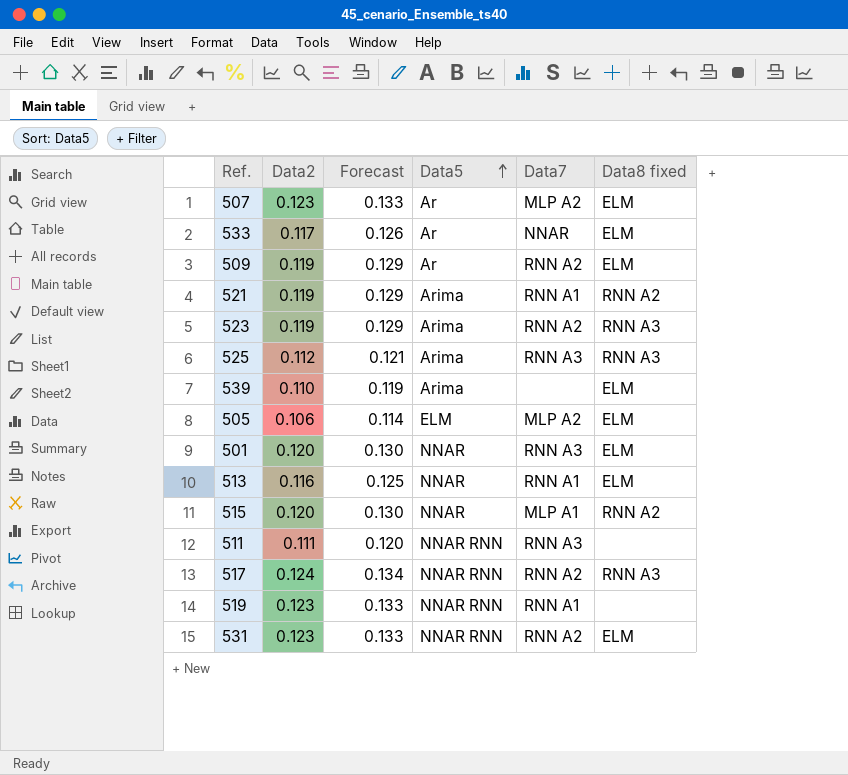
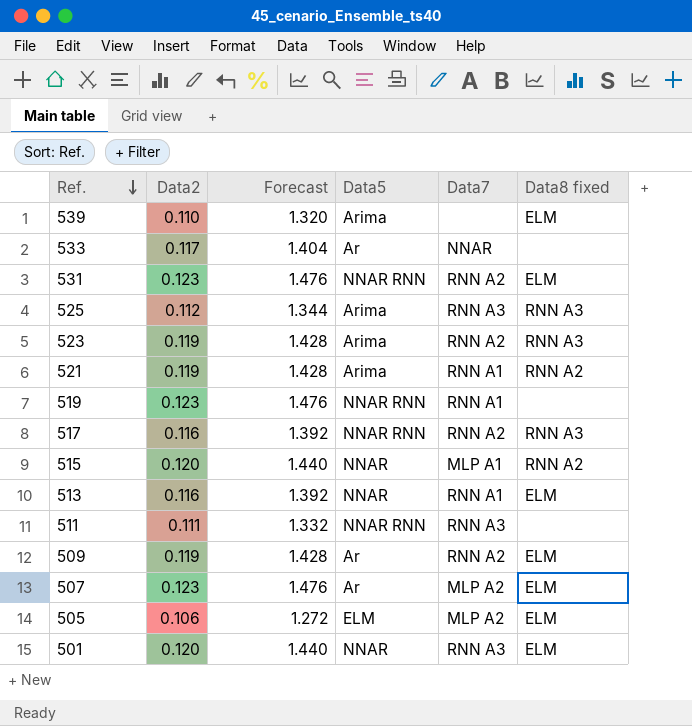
row order: Data5 ascending -> Ref. descending
column Forecast | formula: [Data2] * 1.08 -> [Data2] * 12
533 | Data8 fixed: ELM -> none
517 | Data2: 0.124 -> 0.116

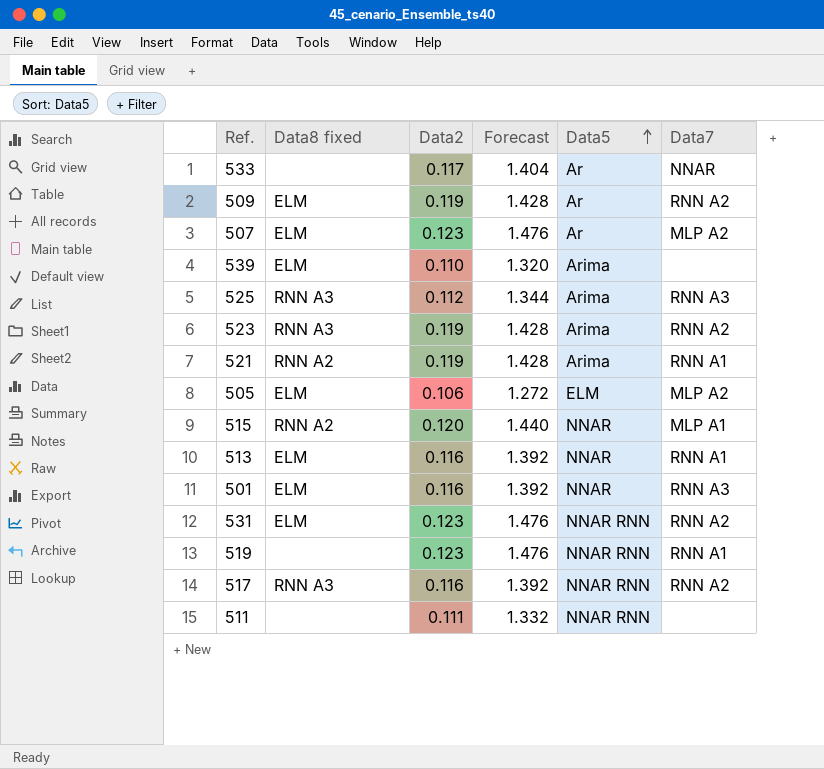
row order: Ref. descending -> Data5 ascending
column Data8 fixed | position: 6 -> 2
501 | Data2: 0.120 -> 0.116
501 | Forecast: 1.440 -> 1.392
511 | Data7: RNN A3 -> none

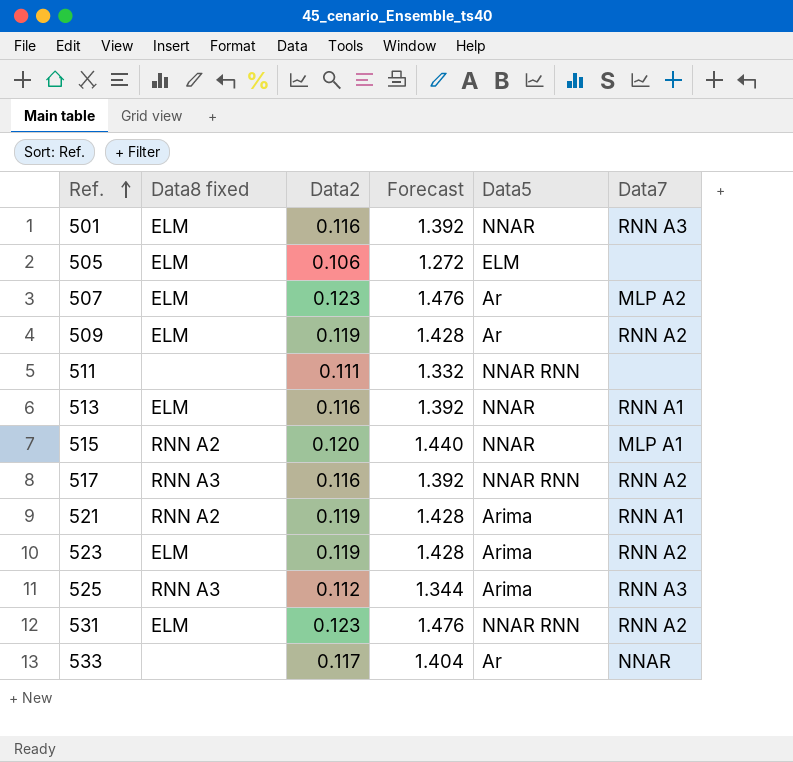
row order: Data5 ascending -> Ref. ascending
row 539: ELM | 0.110 | 1.320 | Arima | none -> none
row 519: none | 0.123 | 1.476 | NNAR RNN | RNN A1 -> none
505 | Data7: MLP A2 -> none
523 | Data8 fixed: RNN A3 -> ELM

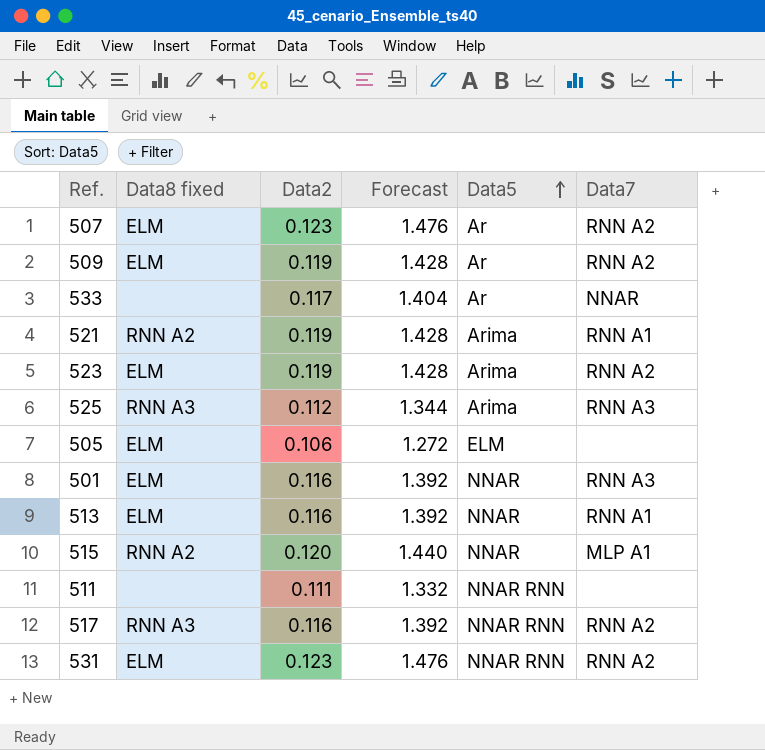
row order: Ref. ascending -> Data5 ascending
507 | Data7: MLP A2 -> RNN A2

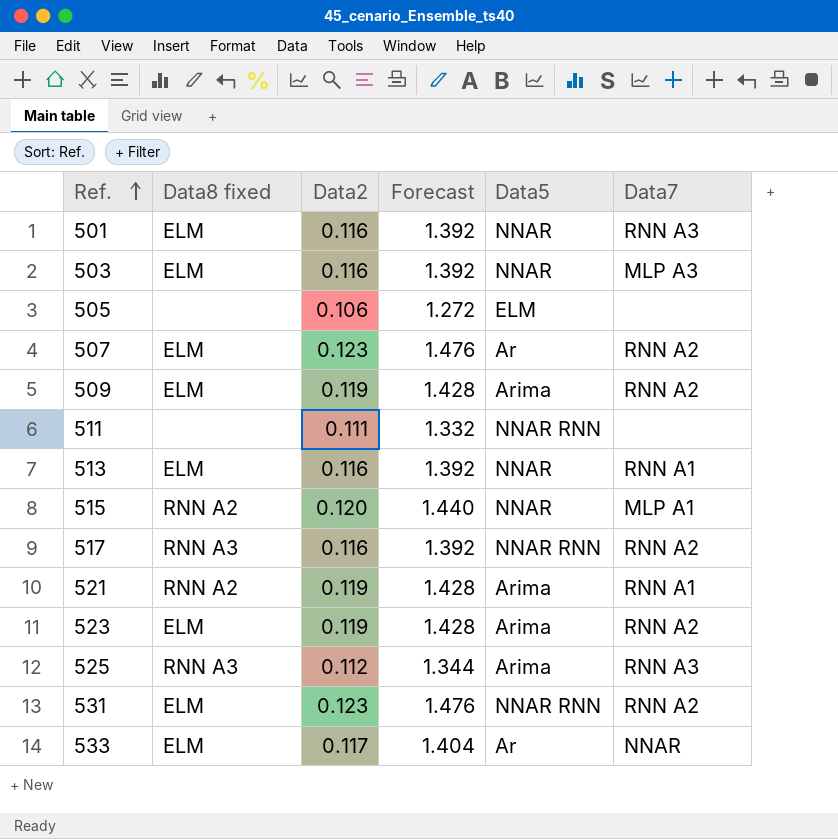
row order: Data5 ascending -> Ref. ascending
row 503: none -> ELM | 0.116 | 1.392 | NNAR | MLP A3
505 | Data8 fixed: ELM -> none
509 | Data5: Ar -> Arima
533 | Data8 fixed: none -> ELM

